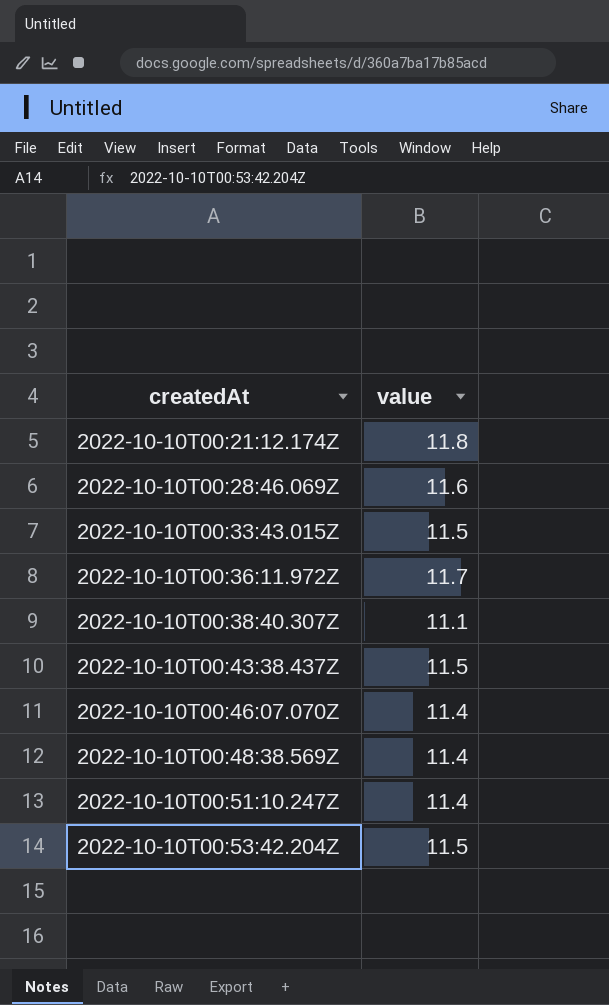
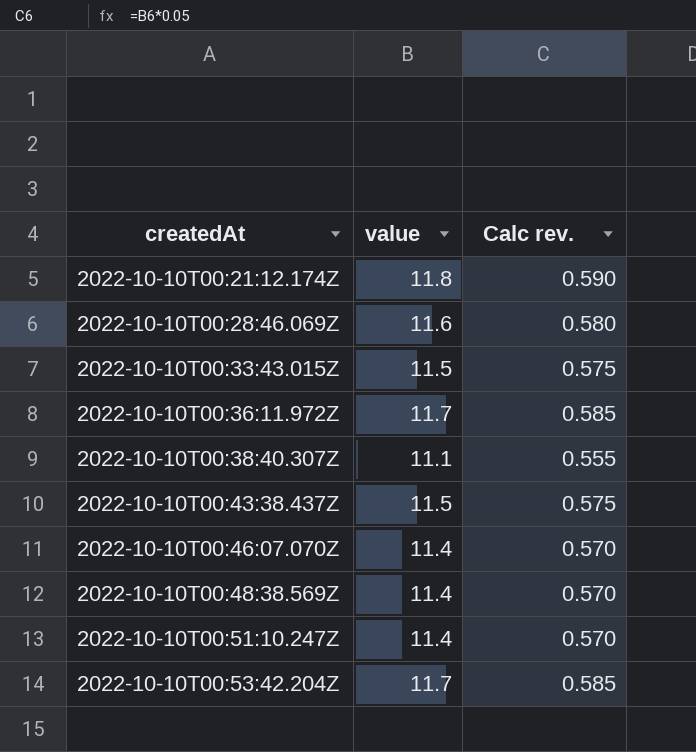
column Calc rev. | formula: none -> [value] * 0.05
2022-10-10T00:53:42.204Z | value: 11.5 -> 11.7

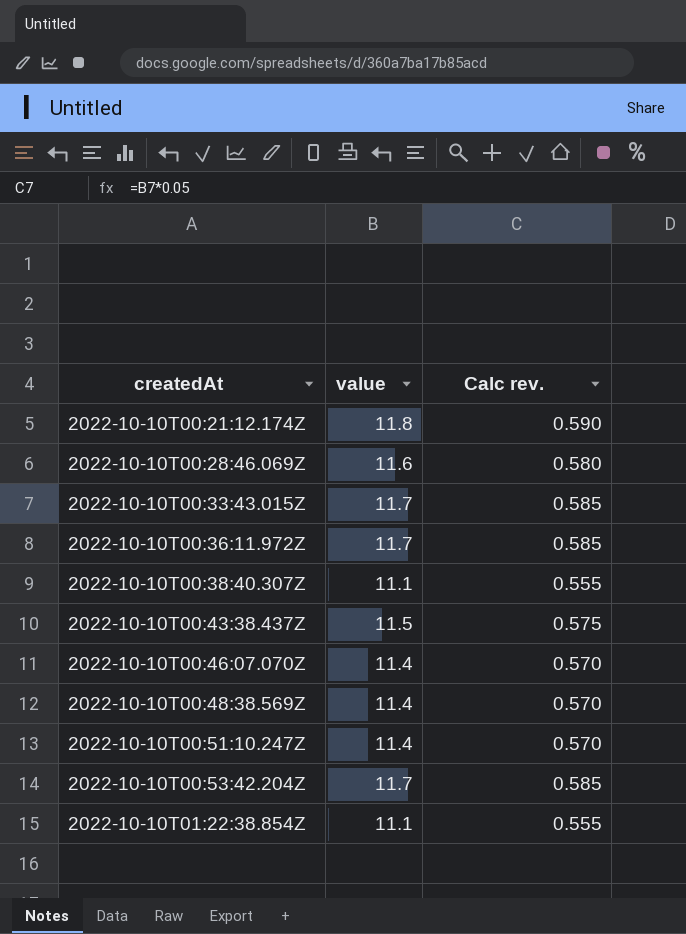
2022-10-10T00:33:43.015Z | value: 11.5 -> 11.7
2022-10-10T00:33:43.015Z | Calc rev.: 0.575 -> 0.585
row 2022-10-10T01:22:38.854Z: none -> 11.1 | 0.555

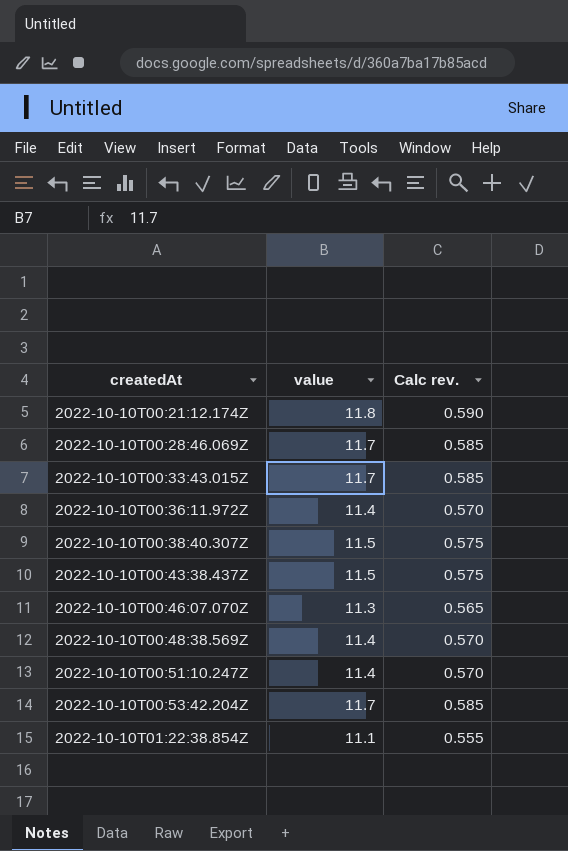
2022-10-10T00:28:46.069Z | value: 11.6 -> 11.7
2022-10-10T00:28:46.069Z | Calc rev.: 0.580 -> 0.585
2022-10-10T00:36:11.972Z | value: 11.7 -> 11.4
2022-10-10T00:36:11.972Z | Calc rev.: 0.585 -> 0.570
2022-10-10T00:38:40.307Z | value: 11.1 -> 11.5
2022-10-10T00:38:40.307Z | Calc rev.: 0.555 -> 0.575
2022-10-10T00:46:07.070Z | value: 11.4 -> 11.3
2022-10-10T00:46:07.070Z | Calc rev.: 0.570 -> 0.565

